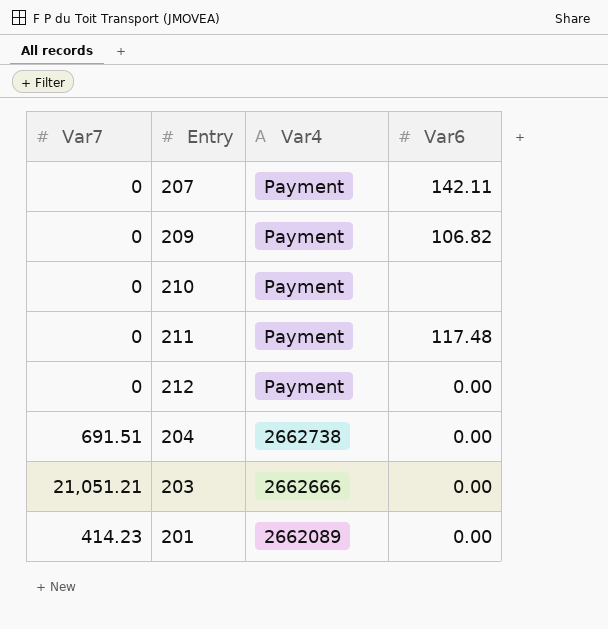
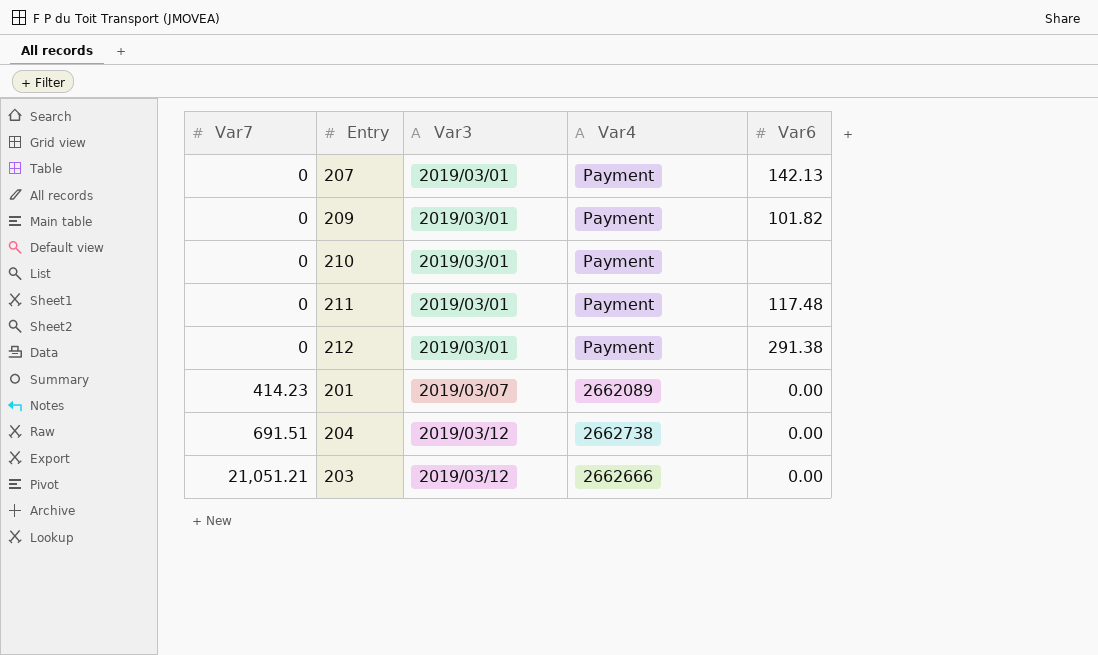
row order: Var4 descending -> Var7 ascending
column Var3 | position: none -> 3
207 | Var6: 142.11 -> 142.13
209 | Var6: 106.82 -> 101.82
212 | Var6: 0.00 -> 291.38

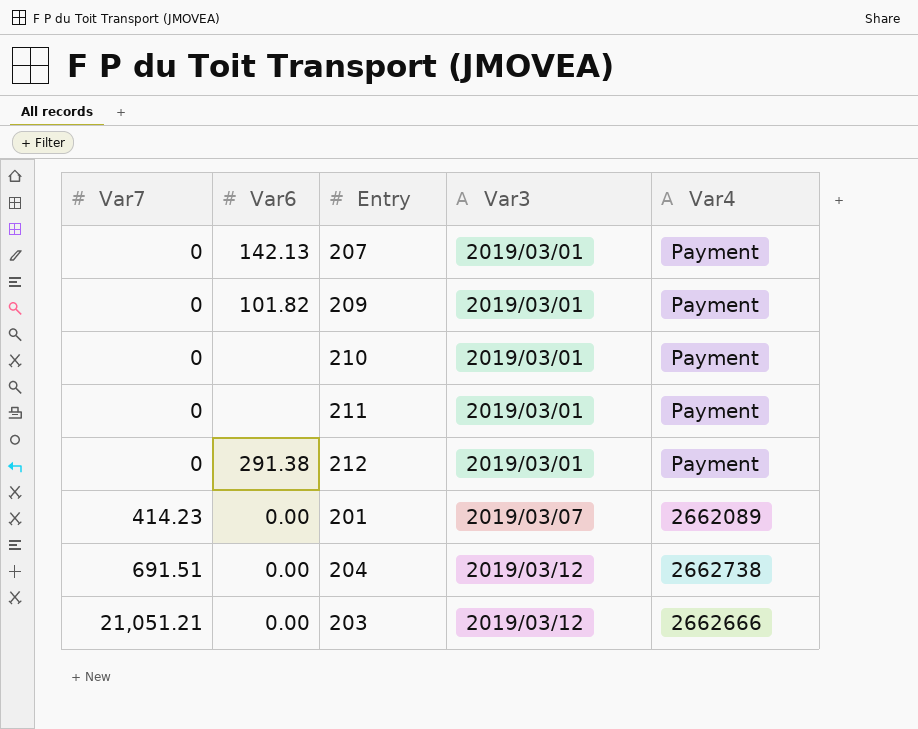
column Var6 | position: 5 -> 2
211 | Var6: 117.48 -> none

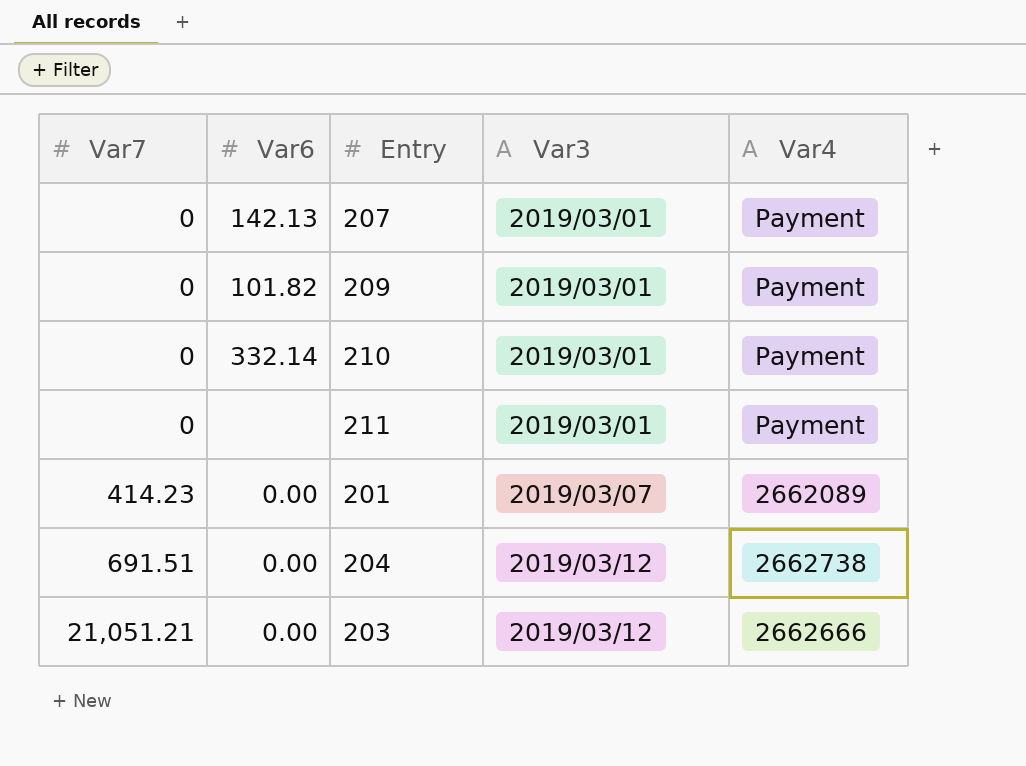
row 212: 0 | 291.38 | 2019/03/01 | Payment -> none
210 | Var6: none -> 332.14

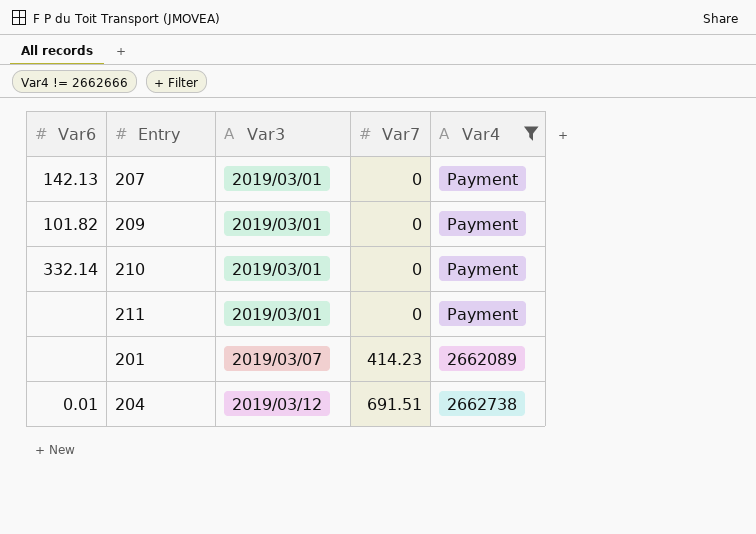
filter: none -> Var4 != 2662666
column Var7 | position: 1 -> 4
201 | Var6: 0.00 -> none
204 | Var6: 0.00 -> 0.01

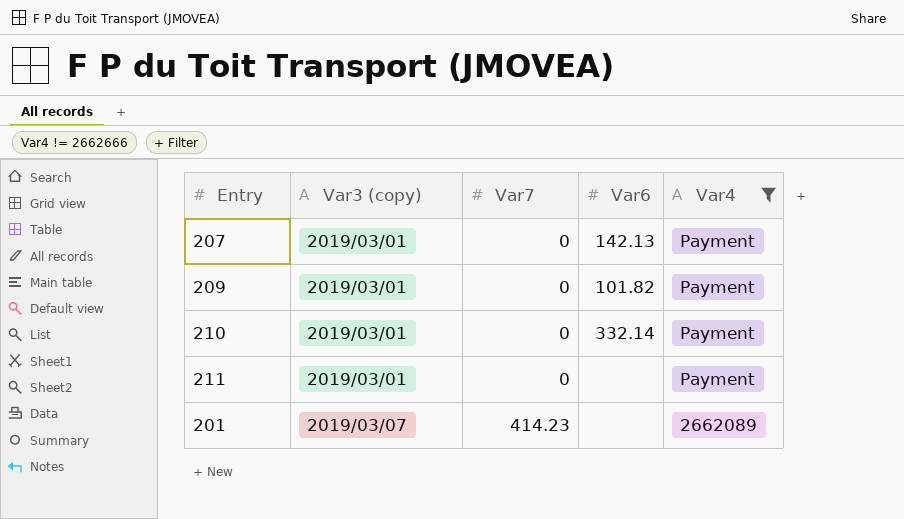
column name: Var3 -> Var3 (copy)
column Var6 | position: 1 -> 4
row 204: 0.01 | 2019/03/12 | 691.51 | 2662738 -> none

